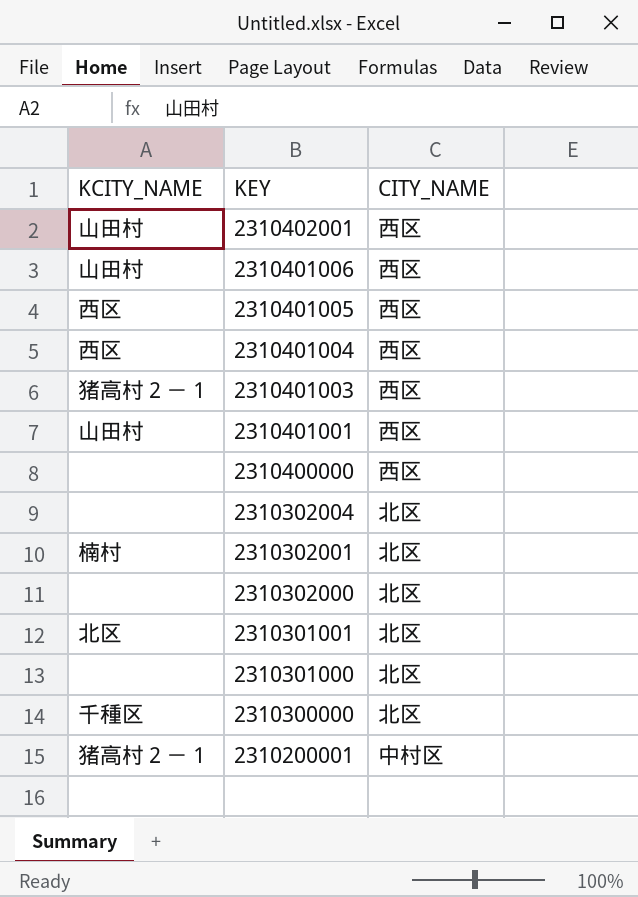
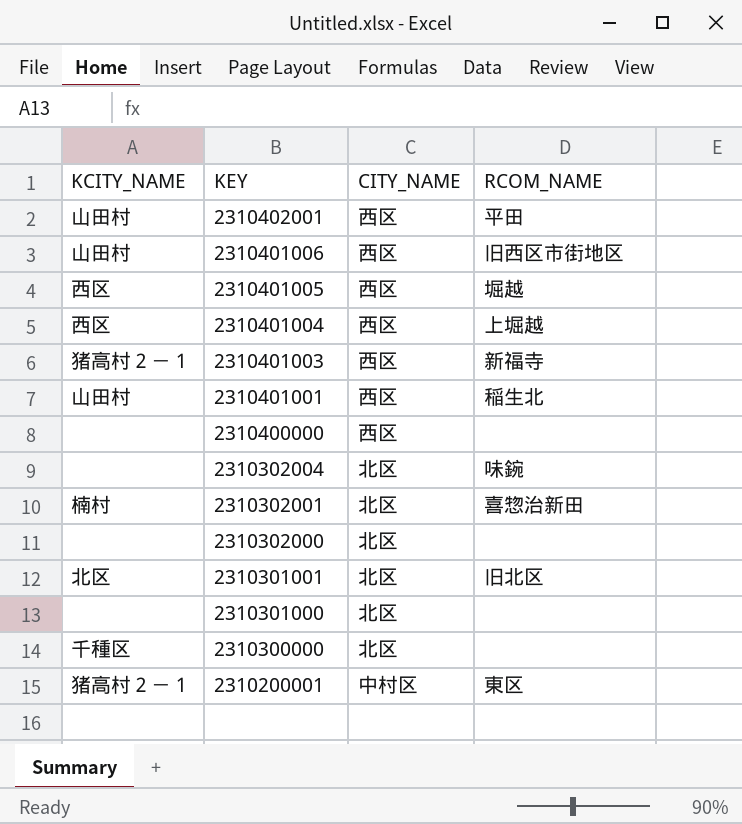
column RCOM_NAME | position: none -> 4

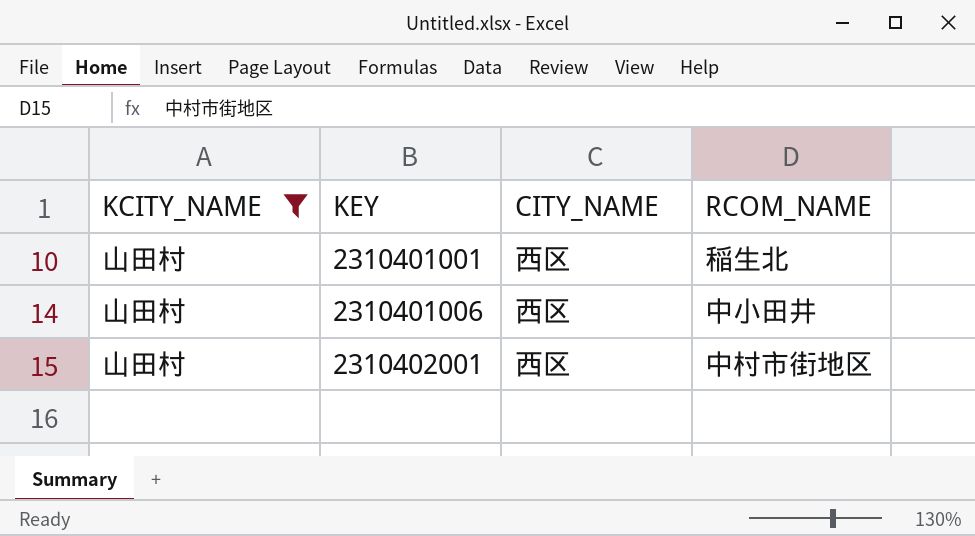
filter: none -> KCITY_NAME = 山田村
row order: KEY descending -> KEY ascending
2310401006 | RCOM_NAME: 旧西区市街地区 -> 中小田井
2310402001 | RCOM_NAME: 平田 -> 中村市街地区

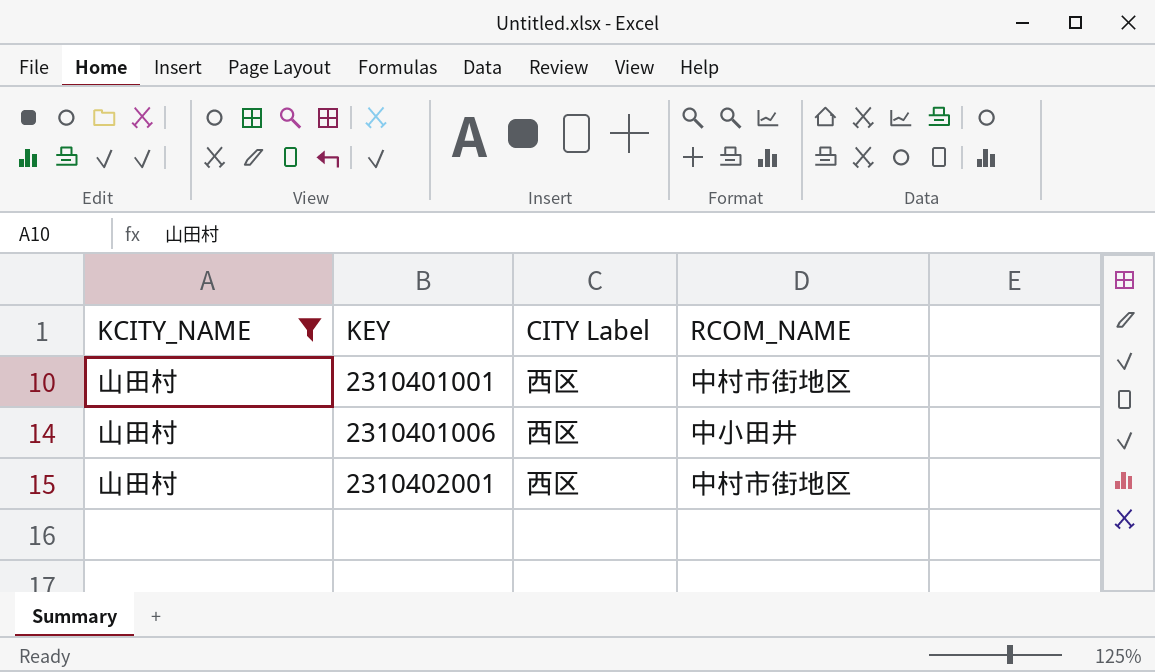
column name: CITY_NAME -> CITY Label
2310401001 | RCOM_NAME: 稲生北 -> 中村市街地区

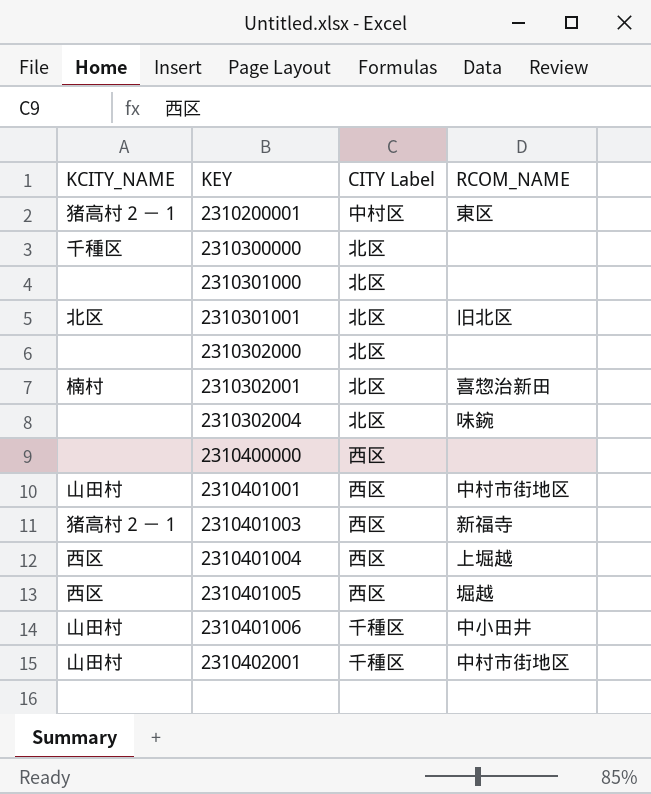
filter: KCITY_NAME = 山田村 -> none
2310401006 | CITY Label: 西区 -> 千種区
2310402001 | CITY Label: 西区 -> 千種区

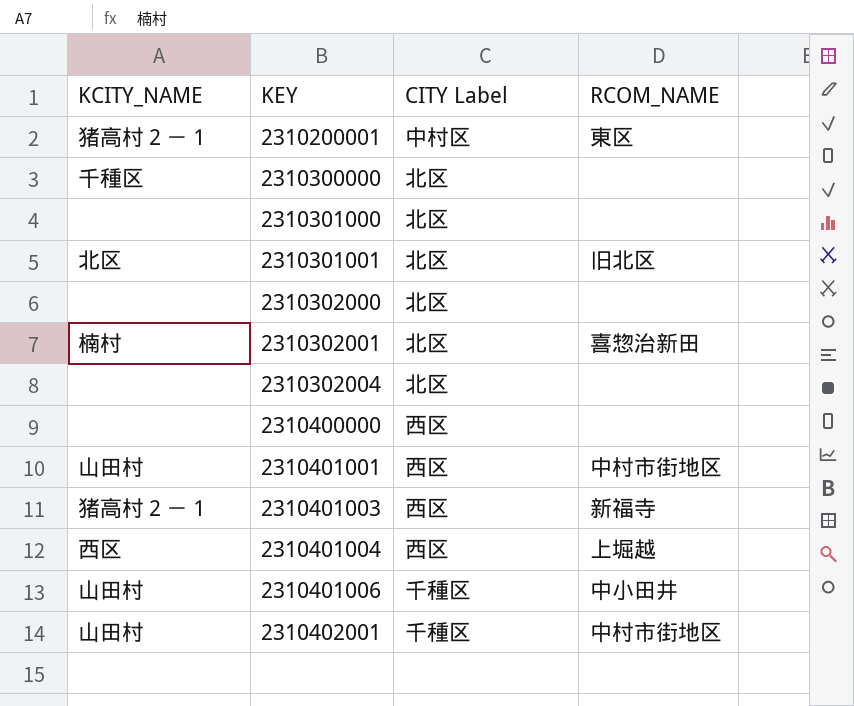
row 2310401005: 西区 | 西区 | 堀越 -> none
2310302004 | RCOM_NAME: 味鋺 -> none

